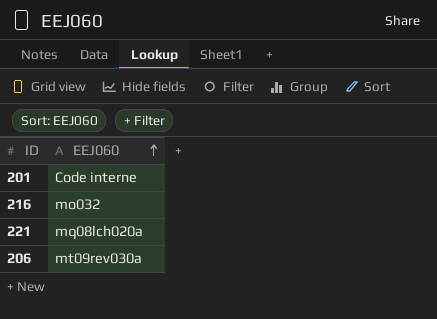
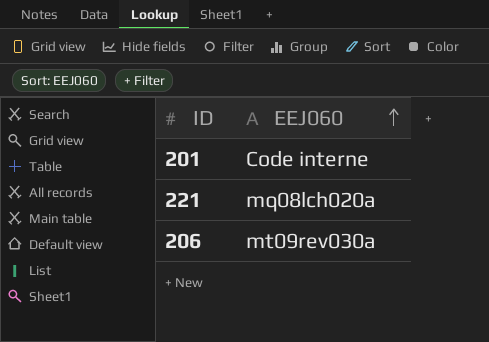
row 216: mo032 -> none

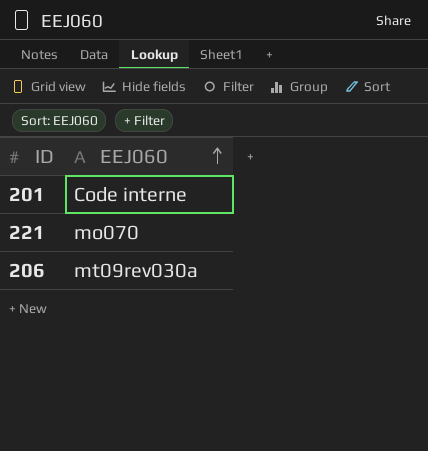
221 | EEJ060: mq08lch020a -> mo070

